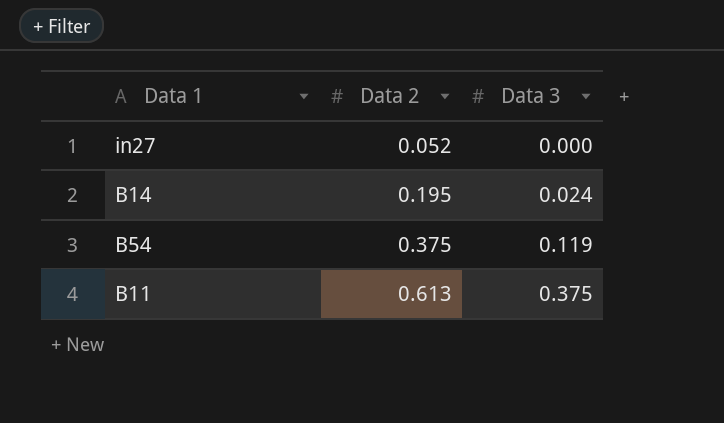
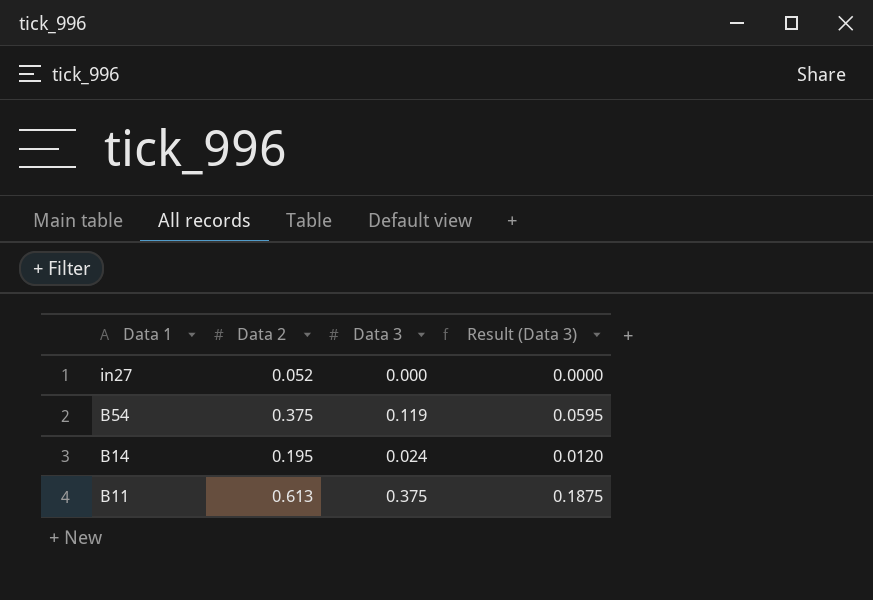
row order: Data 2 ascending -> Data 1 descending
column Result (Data 3) | formula: none -> [Data 3] * 0.5

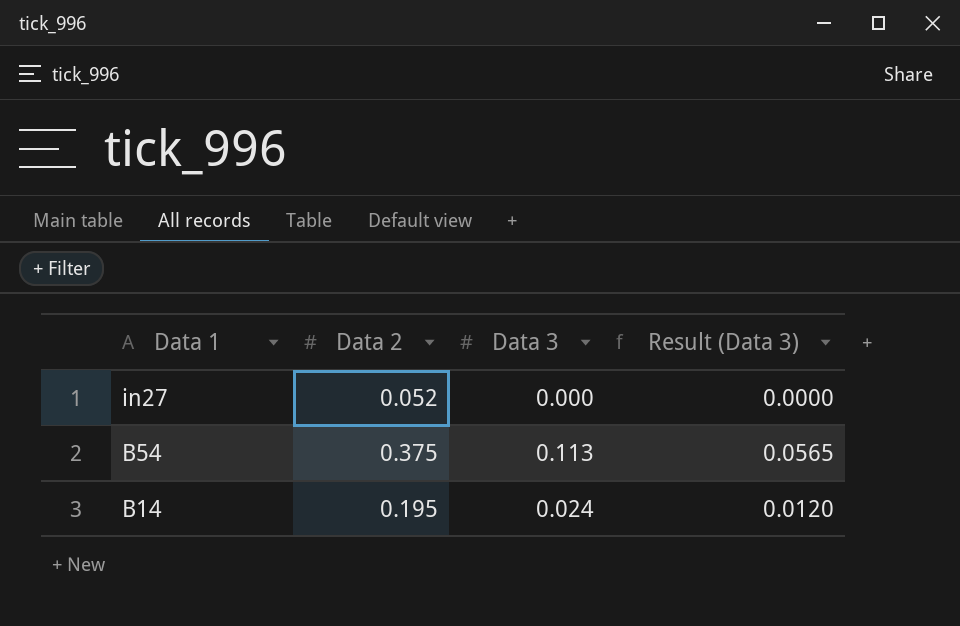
row B11: 0.613 | 0.375 | 0.1875 -> none
B54 | Data 3: 0.119 -> 0.113
B54 | Result (Data 3): 0.0595 -> 0.0565

